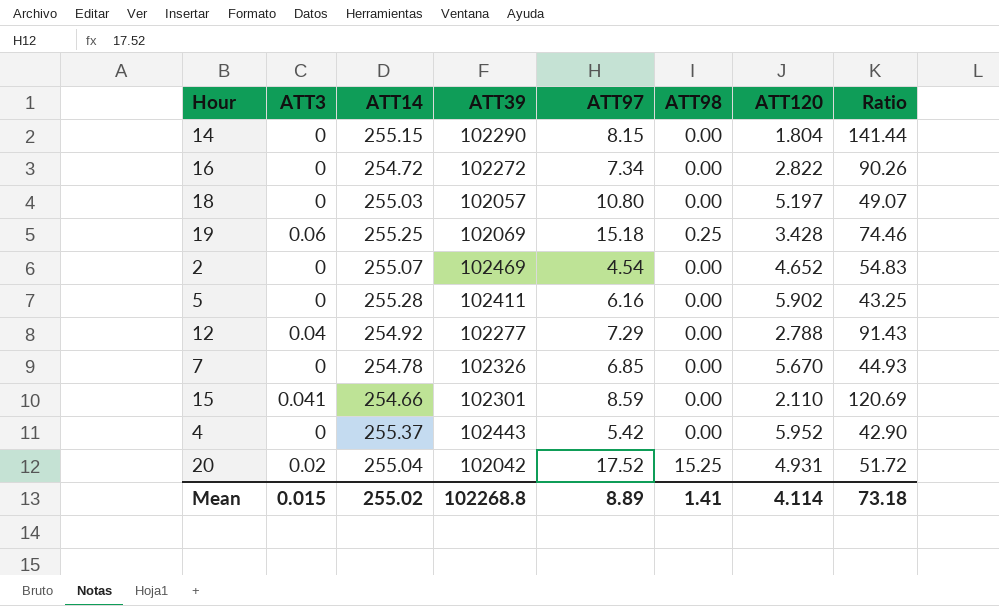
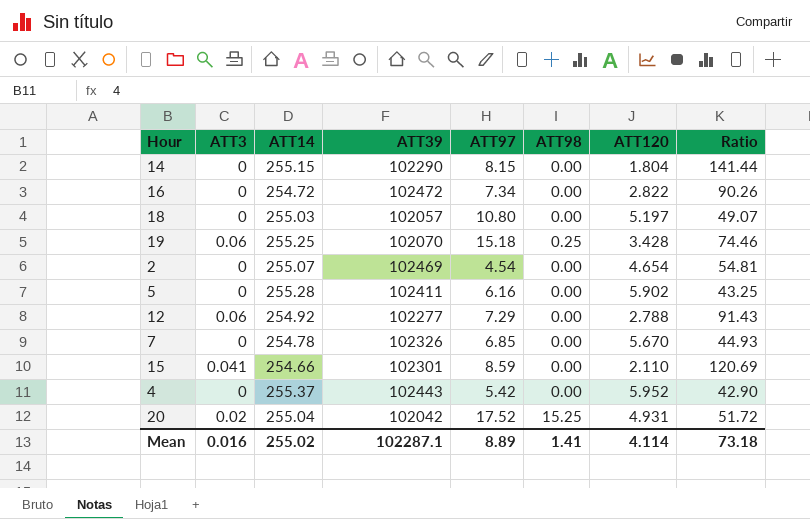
16 | ATT39: 102272 -> 102472
19 | ATT39: 102069 -> 102070
2 | ATT120: 4.652 -> 4.654
2 | Ratio: 54.83 -> 54.81
12 | ATT3: 0.04 -> 0.06
Mean | ATT3: 0.015 -> 0.016
Mean | ATT39: 102268.8 -> 102287.1

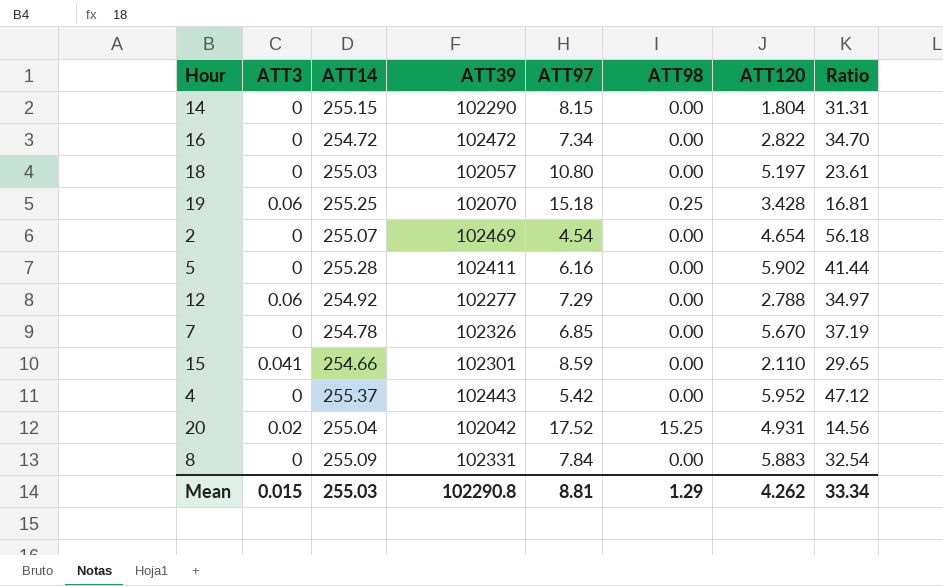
column Ratio | formula: [ATT14] / [ATT120] -> [ATT14] / [ATT97]
row 8: none -> 0 | 255.09 | 102331 | 7.84 | 0.00 | 5.883 | 32.54
Mean | ATT3: 0.016 -> 0.015
Mean | ATT14: 255.02 -> 255.03
Mean | ATT39: 102287.1 -> 102290.8
Mean | ATT97: 8.89 -> 8.81
Mean | ATT98: 1.41 -> 1.29
Mean | ATT120: 4.114 -> 4.262
Mean | Ratio: 73.18 -> 33.34

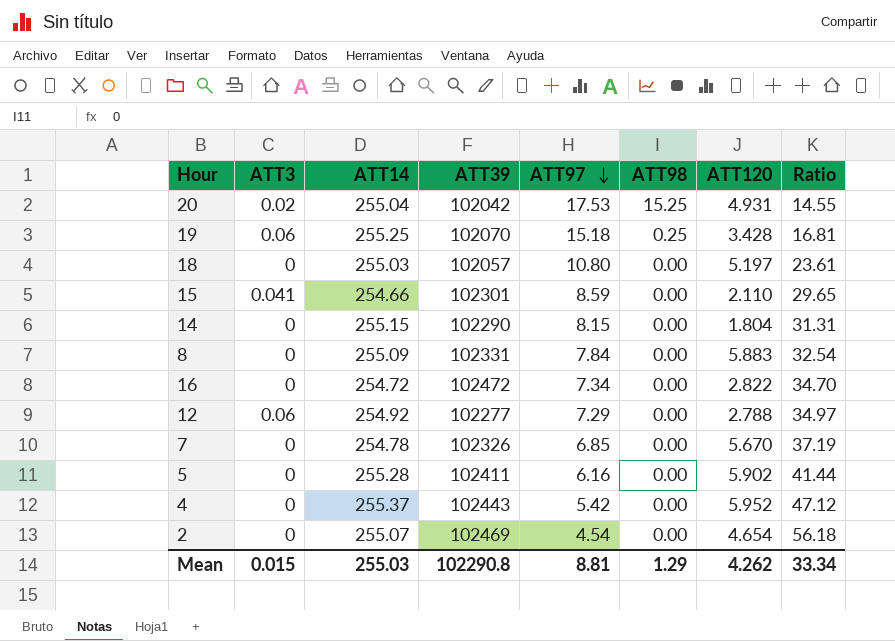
row order: none -> ATT97 descending
20 | ATT97: 17.52 -> 17.53
20 | Ratio: 14.56 -> 14.55

